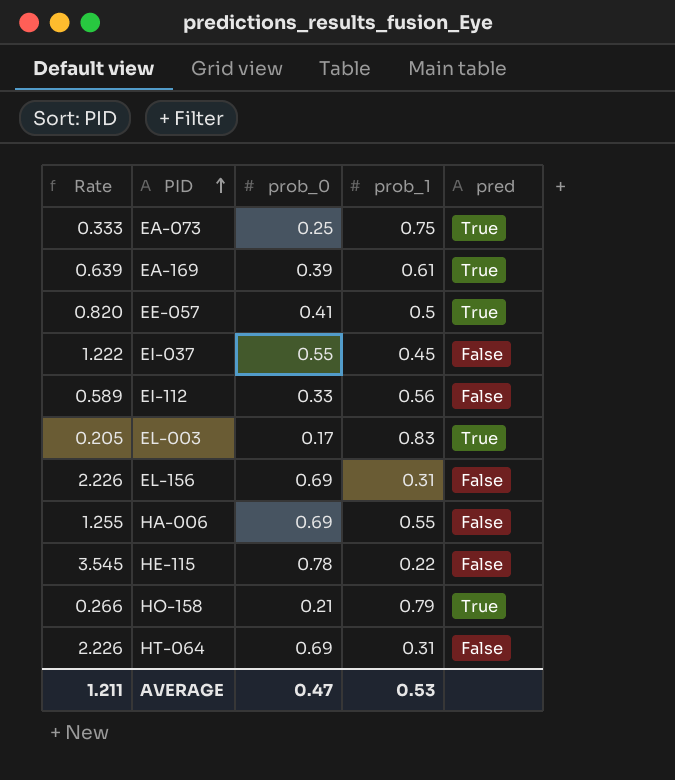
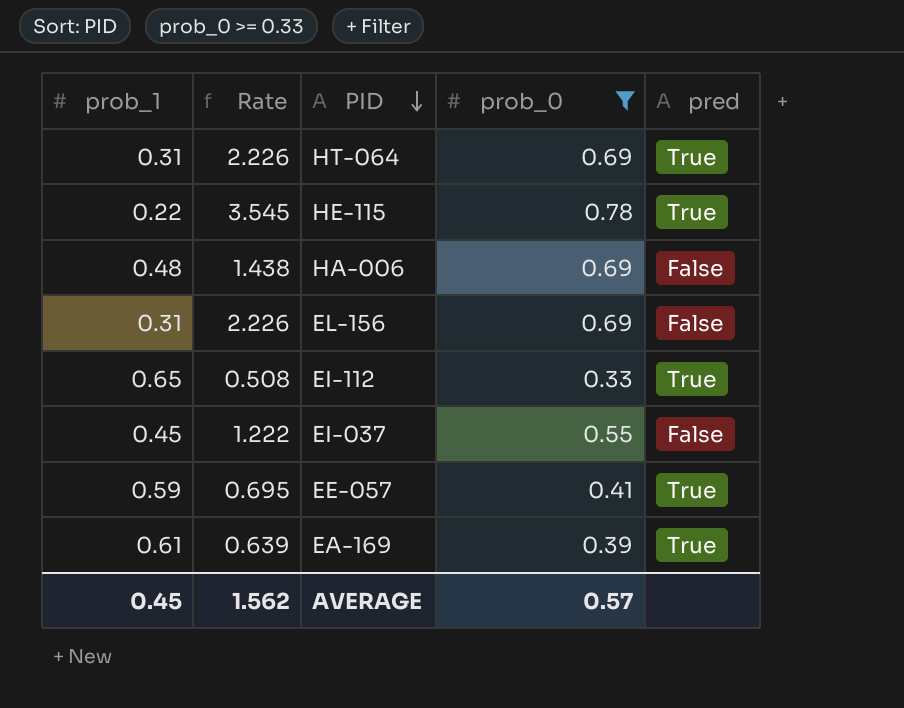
filter: none -> prob_0 >= 0.33
row order: PID ascending -> PID descending
column prob_1 | position: 4 -> 1
HT-064 | pred: False -> True
HE-115 | pred: False -> True
HA-006 | prob_1: 0.55 -> 0.48
HA-006 | Rate: 1.255 -> 1.438
EI-112 | prob_1: 0.56 -> 0.65
EI-112 | Rate: 0.589 -> 0.508
EI-112 | pred: False -> True
EE-057 | prob_1: 0.5 -> 0.59
EE-057 | Rate: 0.820 -> 0.695
AVERAGE | prob_1: 0.53 -> 0.45
AVERAGE | Rate: 1.211 -> 1.562
AVERAGE | prob_0: 0.47 -> 0.57

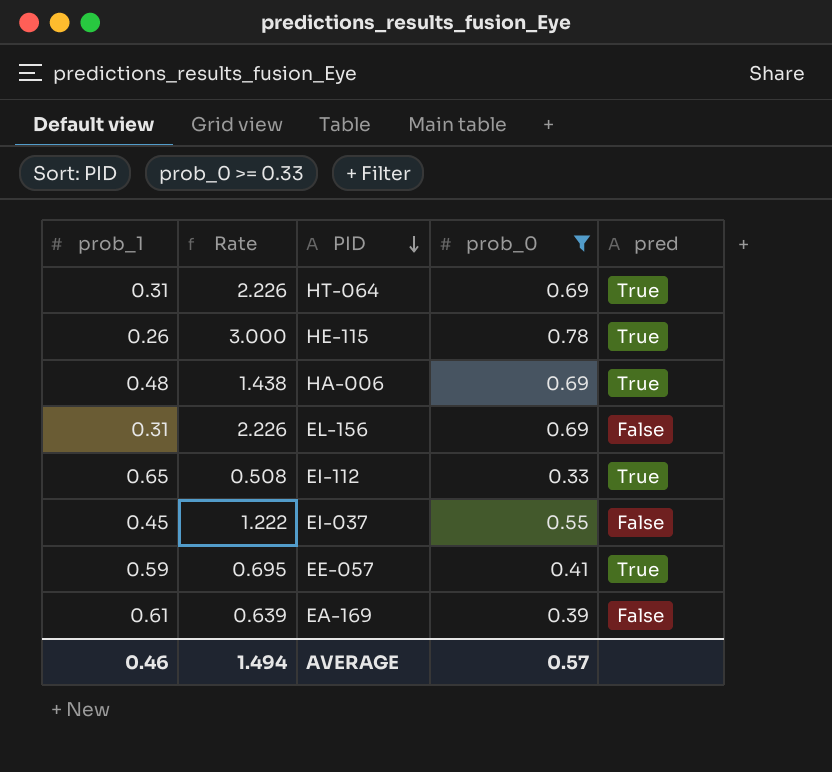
HE-115 | prob_1: 0.22 -> 0.26
HE-115 | Rate: 3.545 -> 3.000
HA-006 | pred: False -> True
EA-169 | pred: True -> False
AVERAGE | prob_1: 0.45 -> 0.46
AVERAGE | Rate: 1.562 -> 1.494

